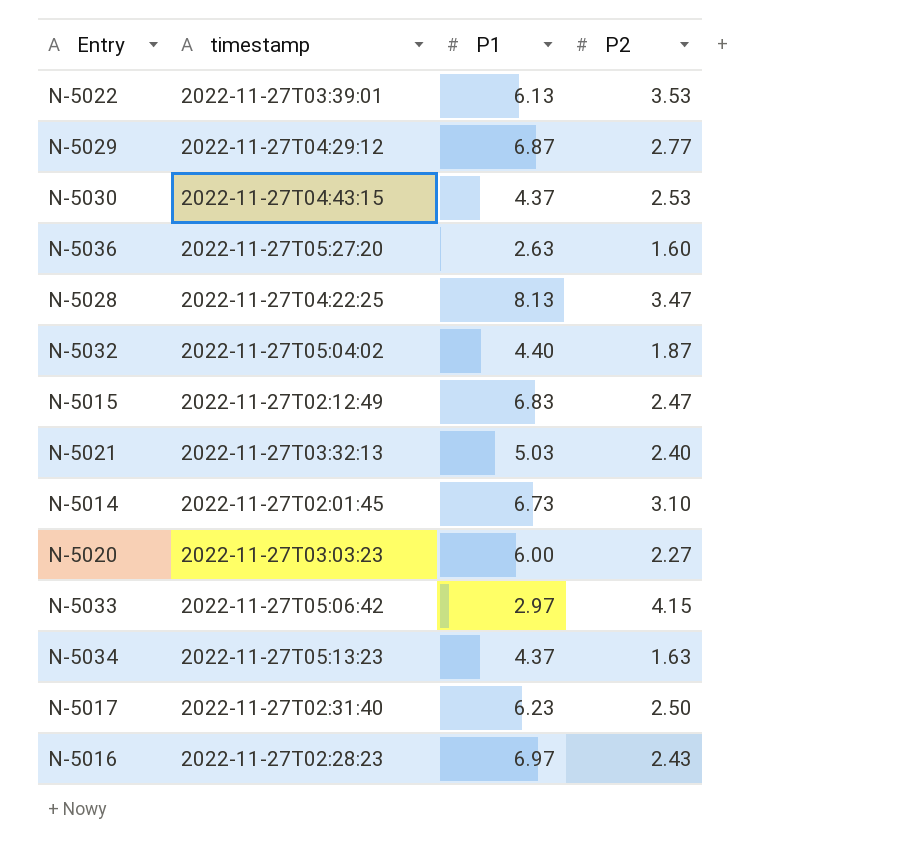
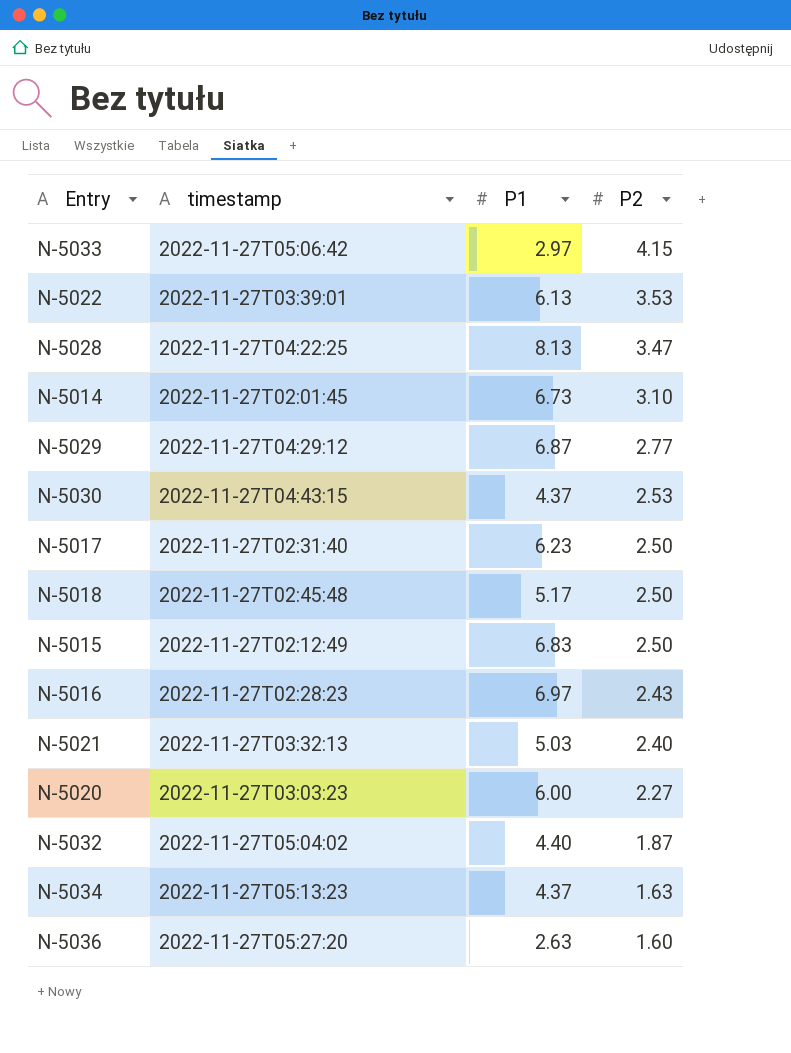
row order: none -> P2 descending
row N-5018: none -> 2022-11-27T02:45:48 | 5.17 | 2.50
N-5015 | P2: 2.47 -> 2.50

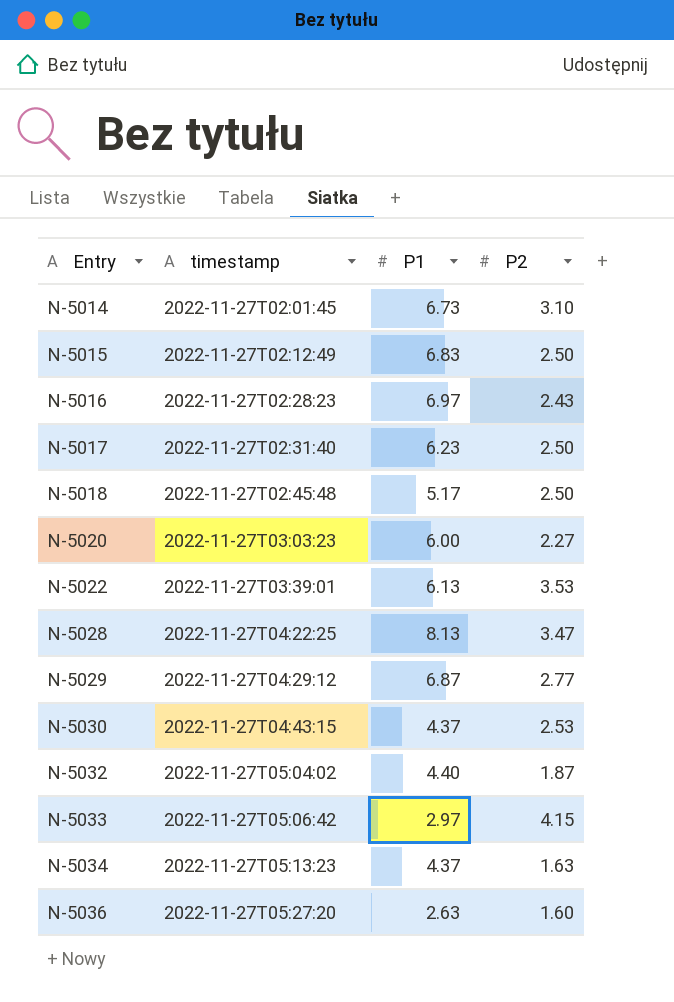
row order: P2 descending -> Entry ascending
row N-5021: 2022-11-27T03:32:13 | 5.03 | 2.40 -> none

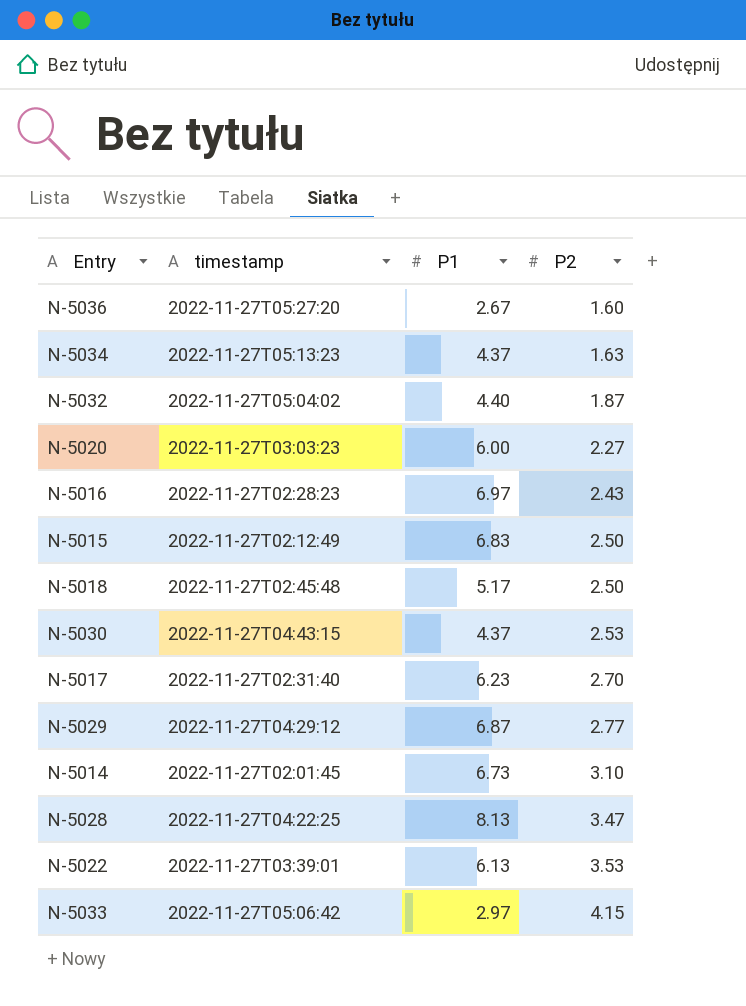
row order: Entry ascending -> P2 ascending
N-5036 | P1: 2.63 -> 2.67
N-5017 | P2: 2.50 -> 2.70

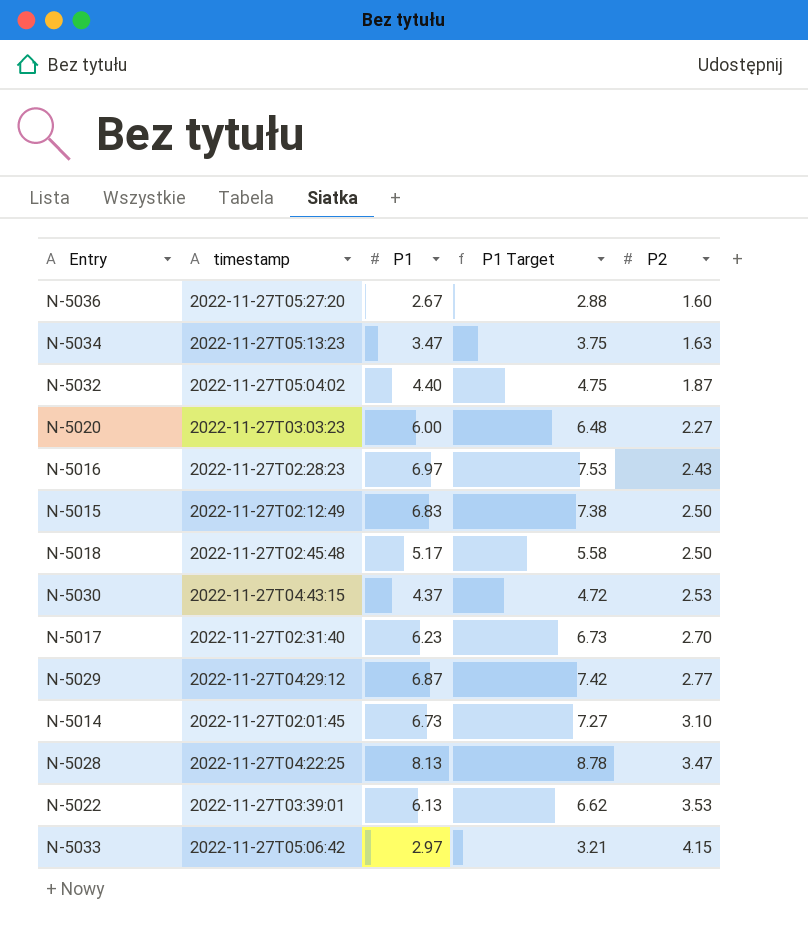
column P1 Target | formula: none -> [P1] * 1.08
N-5034 | P1: 4.37 -> 3.47

